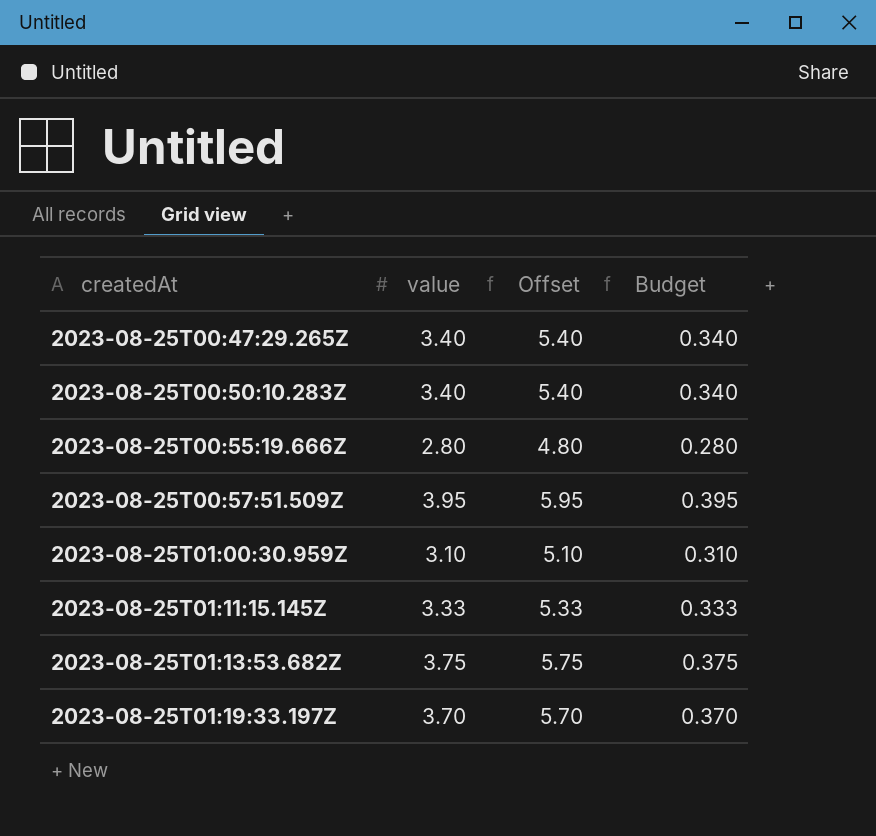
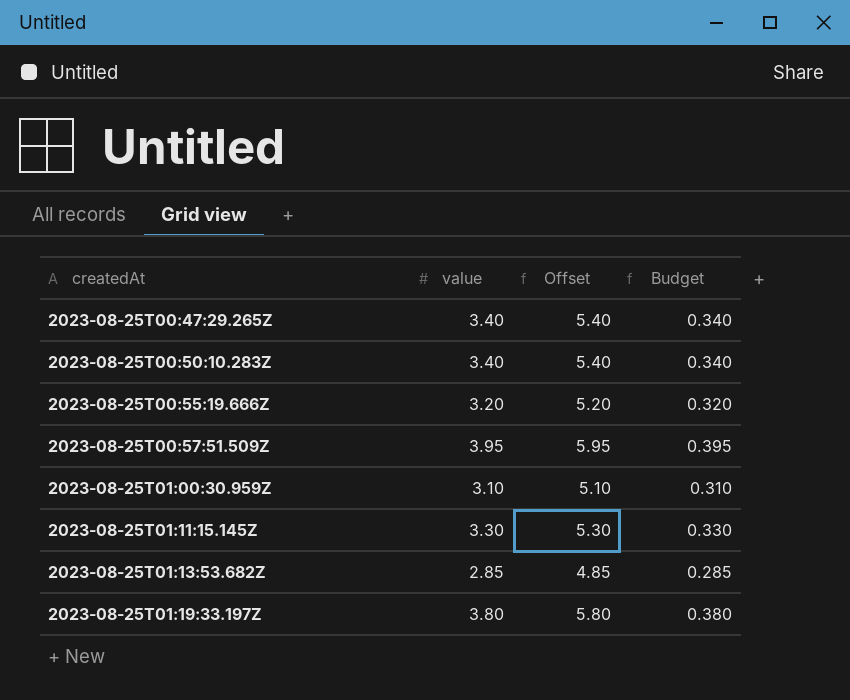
2023-08-25T00:55:19.666Z | value: 2.80 -> 3.20
2023-08-25T00:55:19.666Z | Offset: 4.80 -> 5.20
2023-08-25T00:55:19.666Z | Budget: 0.280 -> 0.320
2023-08-25T01:11:15.145Z | value: 3.33 -> 3.30
2023-08-25T01:11:15.145Z | Offset: 5.33 -> 5.30
2023-08-25T01:11:15.145Z | Budget: 0.333 -> 0.330
2023-08-25T01:13:53.682Z | value: 3.75 -> 2.85
2023-08-25T01:13:53.682Z | Offset: 5.75 -> 4.85
2023-08-25T01:13:53.682Z | Budget: 0.375 -> 0.285
2023-08-25T01:19:33.197Z | value: 3.70 -> 3.80
2023-08-25T01:19:33.197Z | Offset: 5.70 -> 5.80
2023-08-25T01:19:33.197Z | Budget: 0.370 -> 0.380

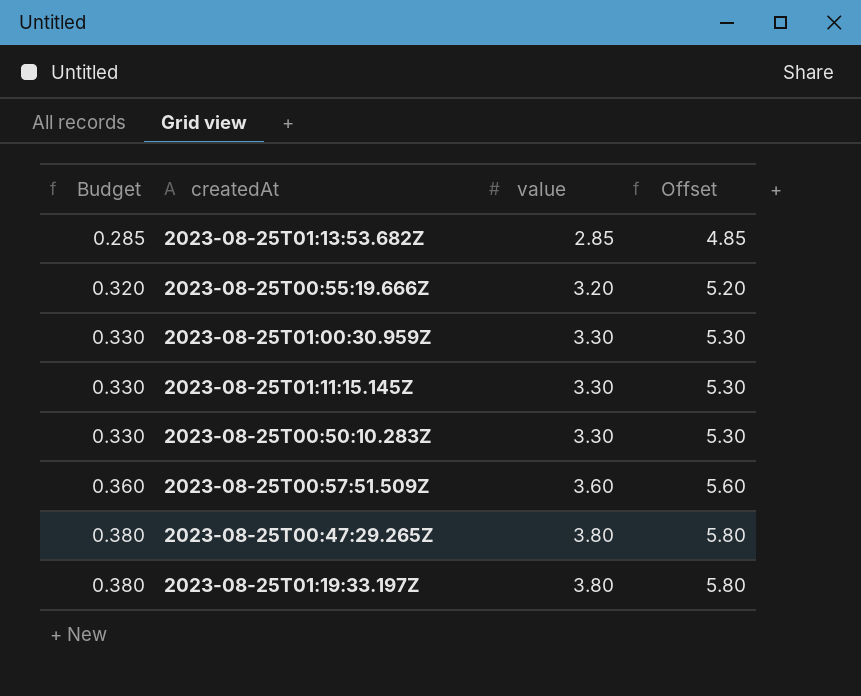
row order: createdAt ascending -> Budget ascending
column Budget | position: 4 -> 1
2023-08-25T01:00:30.959Z | Budget: 0.310 -> 0.330
2023-08-25T01:00:30.959Z | value: 3.10 -> 3.30
2023-08-25T01:00:30.959Z | Offset: 5.10 -> 5.30
2023-08-25T00:50:10.283Z | Budget: 0.340 -> 0.330
2023-08-25T00:50:10.283Z | value: 3.40 -> 3.30
2023-08-25T00:50:10.283Z | Offset: 5.40 -> 5.30
2023-08-25T00:57:51.509Z | Budget: 0.395 -> 0.360
2023-08-25T00:57:51.509Z | value: 3.95 -> 3.60
2023-08-25T00:57:51.509Z | Offset: 5.95 -> 5.60
2023-08-25T00:47:29.265Z | Budget: 0.340 -> 0.380
2023-08-25T00:47:29.265Z | value: 3.40 -> 3.80
2023-08-25T00:47:29.265Z | Offset: 5.40 -> 5.80

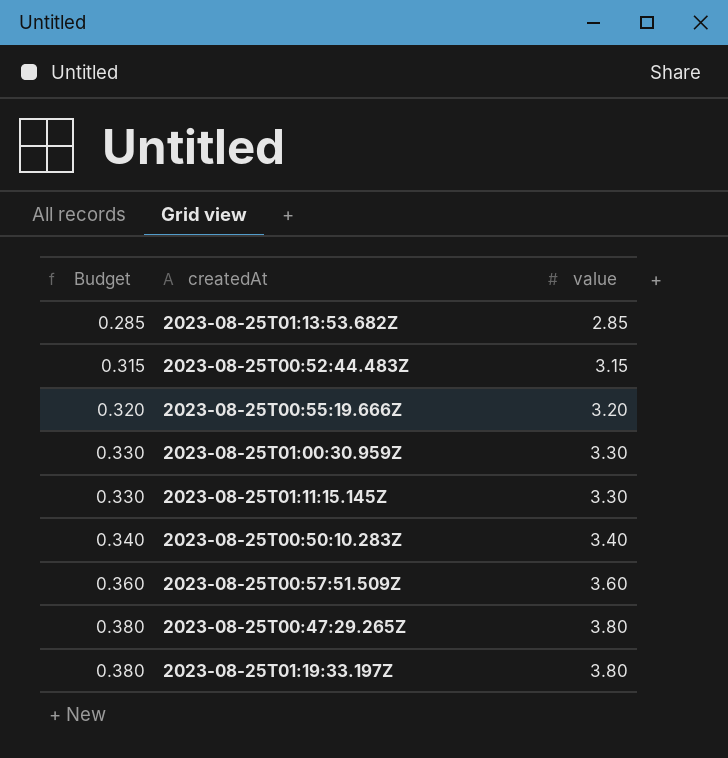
column Offset | formula: [value] + 2 -> none
row 2023-08-25T00:52:44.483Z: none -> 0.315 | 3.15
2023-08-25T00:50:10.283Z | Budget: 0.330 -> 0.340
2023-08-25T00:50:10.283Z | value: 3.30 -> 3.40

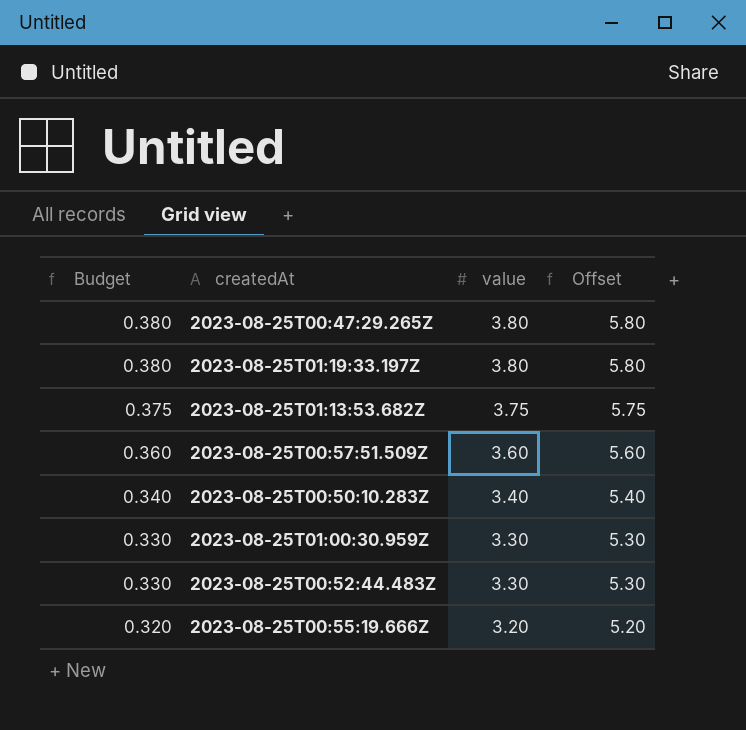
row order: Budget ascending -> Budget descending
column Offset | formula: none -> [value] + 2
row 2023-08-25T01:11:15.145Z: 0.330 | 3.30 -> none
2023-08-25T01:13:53.682Z | Budget: 0.285 -> 0.375
2023-08-25T01:13:53.682Z | value: 2.85 -> 3.75
2023-08-25T00:52:44.483Z | Budget: 0.315 -> 0.330
2023-08-25T00:52:44.483Z | value: 3.15 -> 3.30

